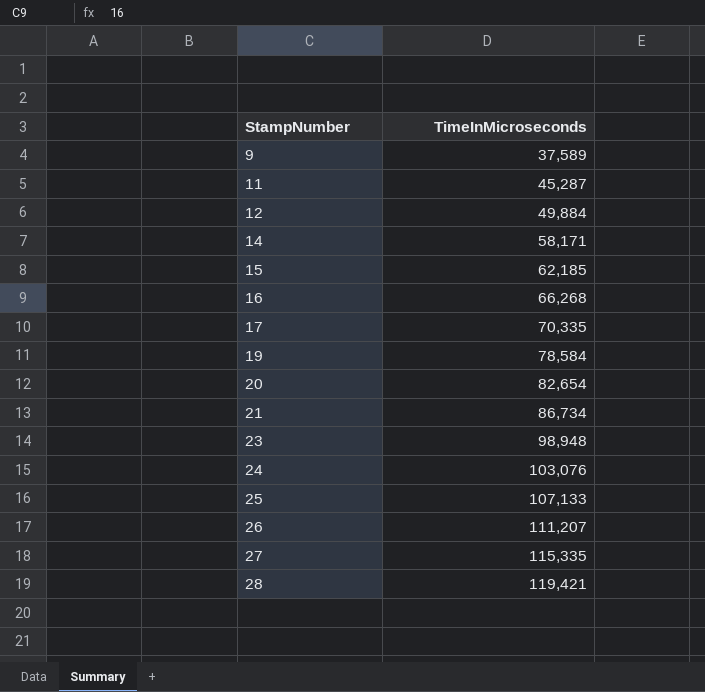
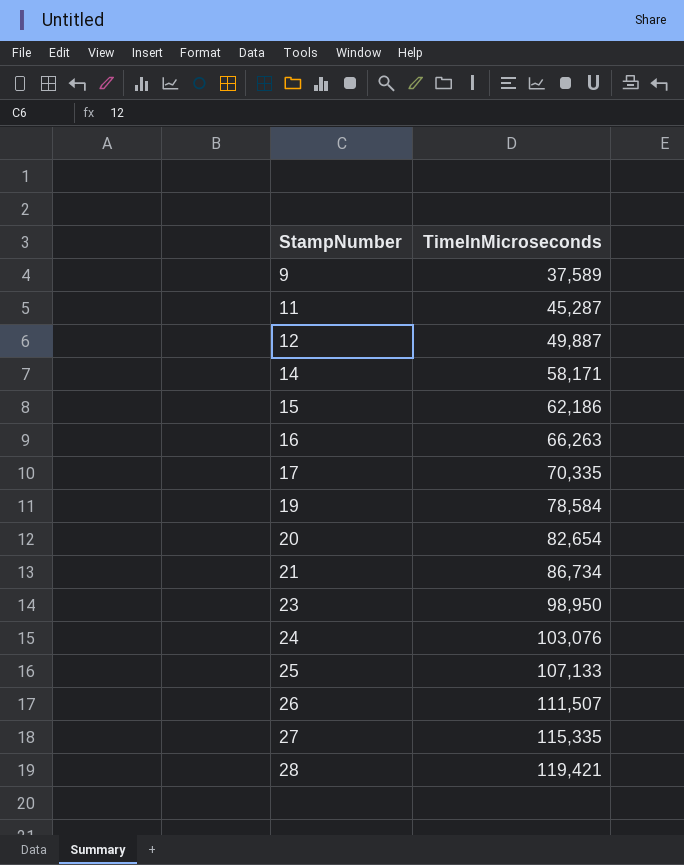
12 | TimeInMicroseconds: 49,884 -> 49,887
15 | TimeInMicroseconds: 62,185 -> 62,186
16 | TimeInMicroseconds: 66,268 -> 66,263
23 | TimeInMicroseconds: 98,948 -> 98,950
26 | TimeInMicroseconds: 111,207 -> 111,507

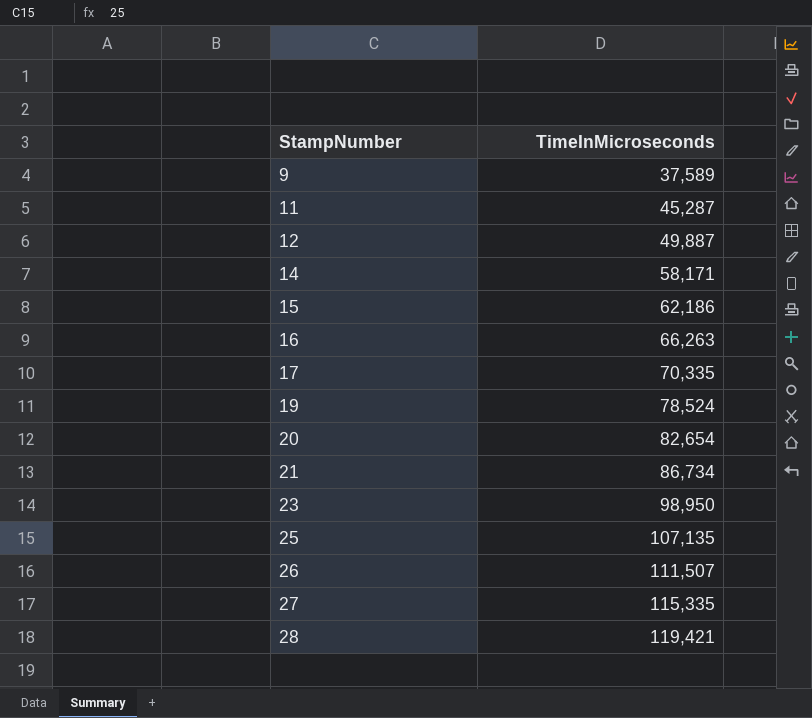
row 24: 103,076 -> none
19 | TimeInMicroseconds: 78,584 -> 78,524
25 | TimeInMicroseconds: 107,133 -> 107,135

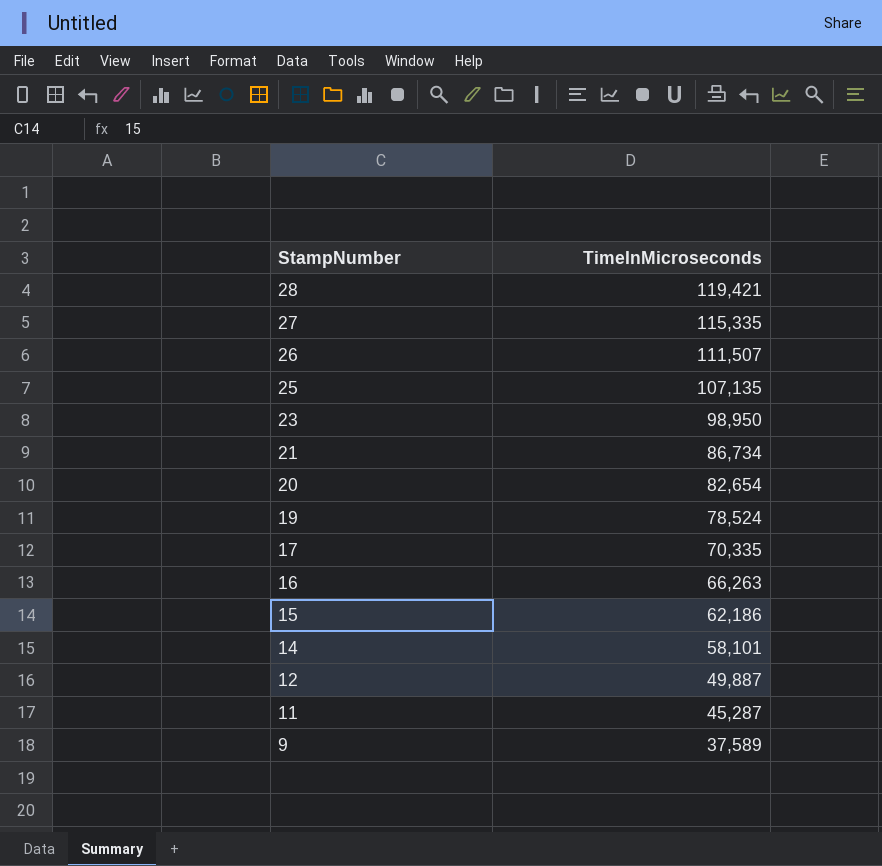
row order: StampNumber ascending -> StampNumber descending
14 | TimeInMicroseconds: 58,171 -> 58,101

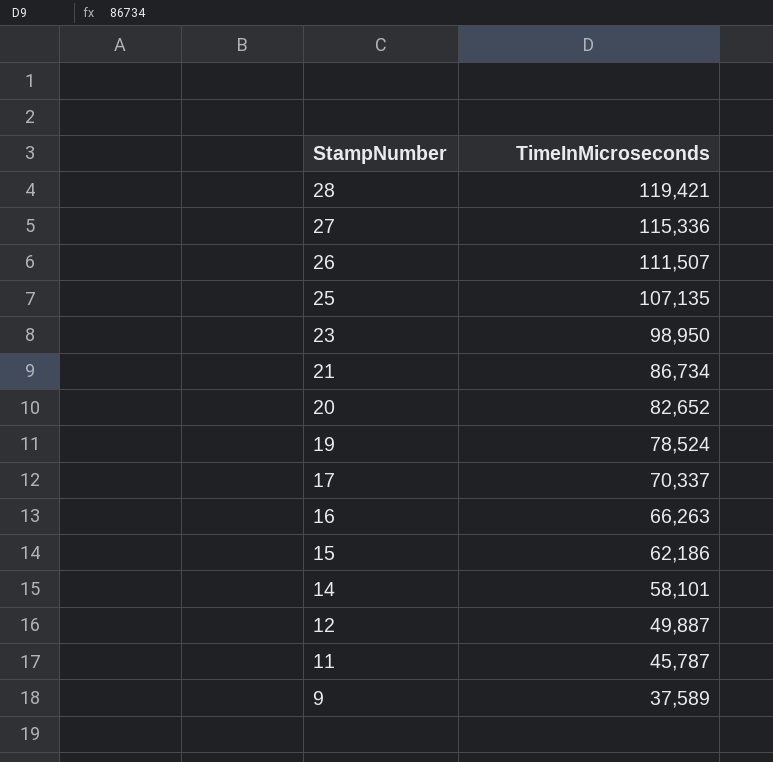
27 | TimeInMicroseconds: 115,335 -> 115,336
20 | TimeInMicroseconds: 82,654 -> 82,652
17 | TimeInMicroseconds: 70,335 -> 70,337
11 | TimeInMicroseconds: 45,287 -> 45,787

